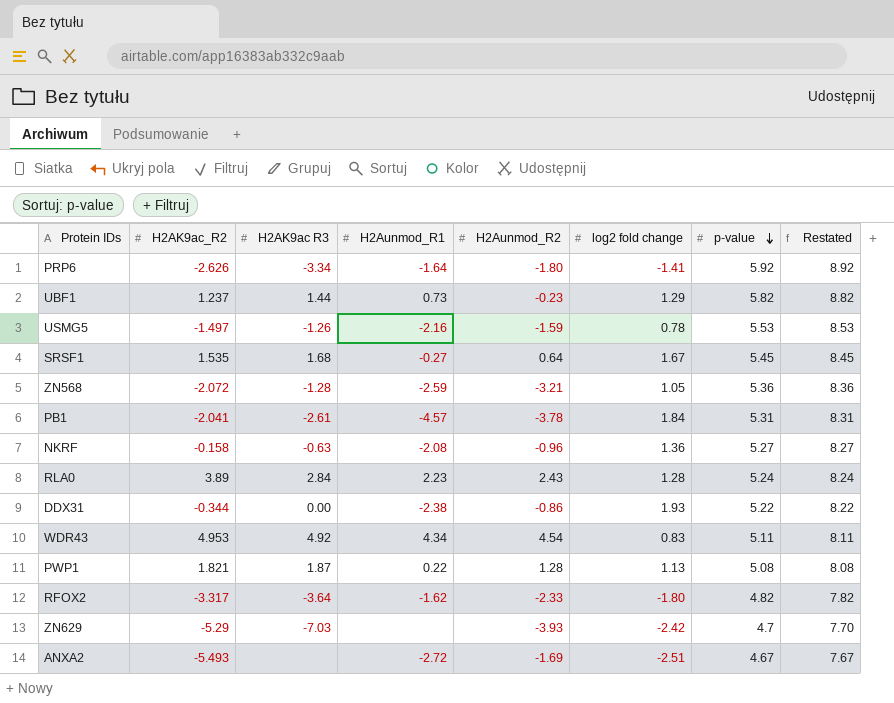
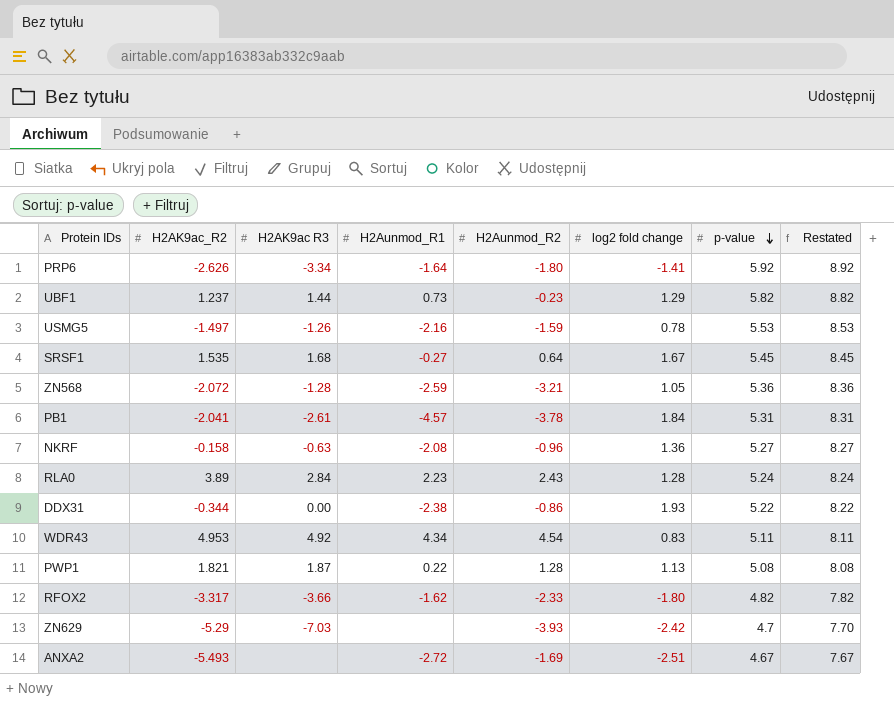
RFOX2 | H2AK9ac R3: -3.64 -> -3.66

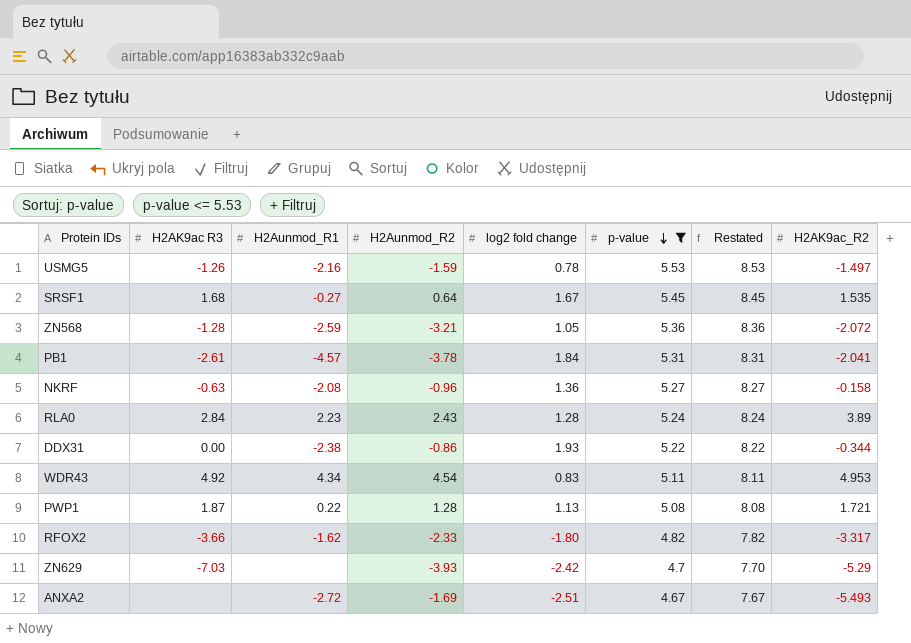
filter: none -> p-value <= 5.53
column H2AK9ac_R2 | position: 2 -> 8
PWP1 | H2AK9ac_R2: 1.821 -> 1.721

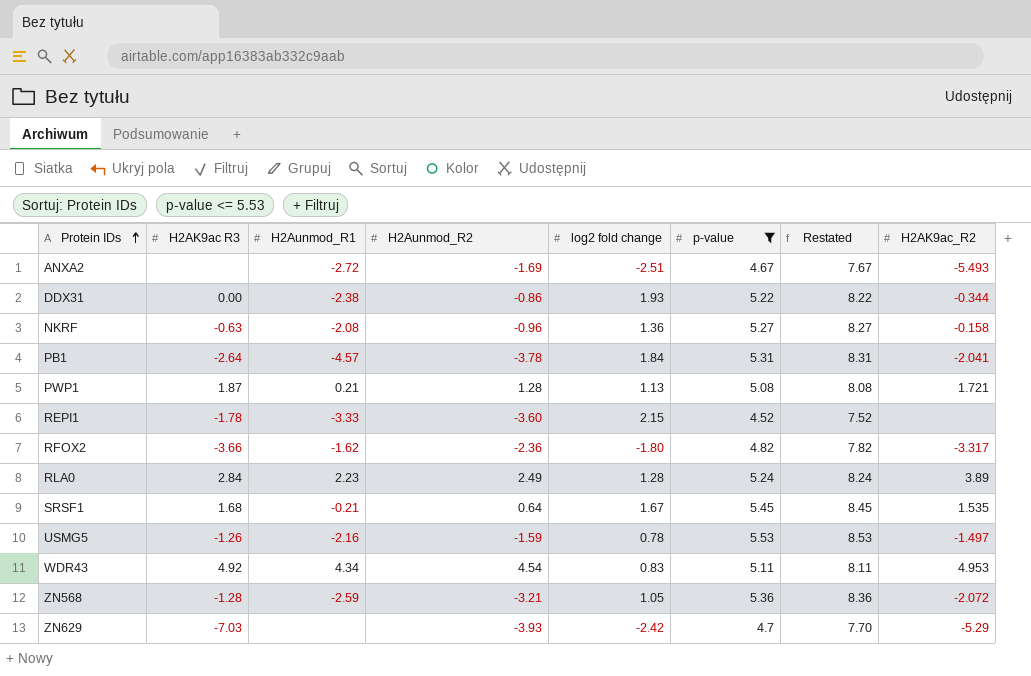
row order: p-value descending -> Protein IDs ascending
PB1 | H2AK9ac R3: -2.61 -> -2.64
PWP1 | H2Aunmod_R1: 0.22 -> 0.21
row REPI1: none -> -1.78 | -3.33 | -3.60 | 2.15 | 4.52 | 7.52 | none
RFOX2 | H2Aunmod_R2: -2.33 -> -2.36
RLA0 | H2Aunmod_R2: 2.43 -> 2.49
SRSF1 | H2Aunmod_R1: -0.27 -> -0.21

